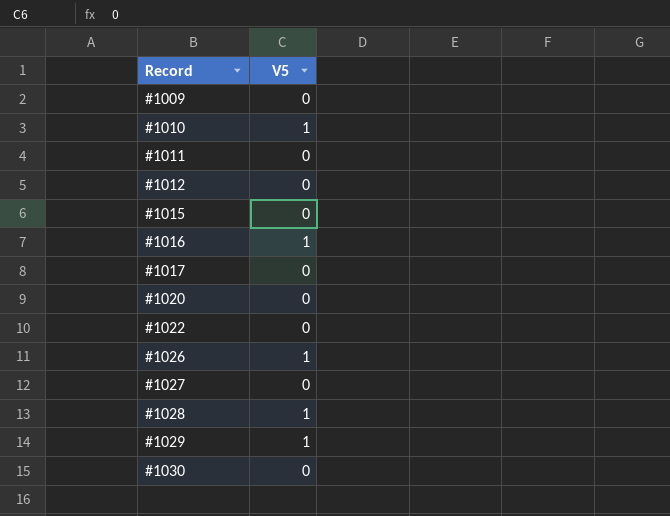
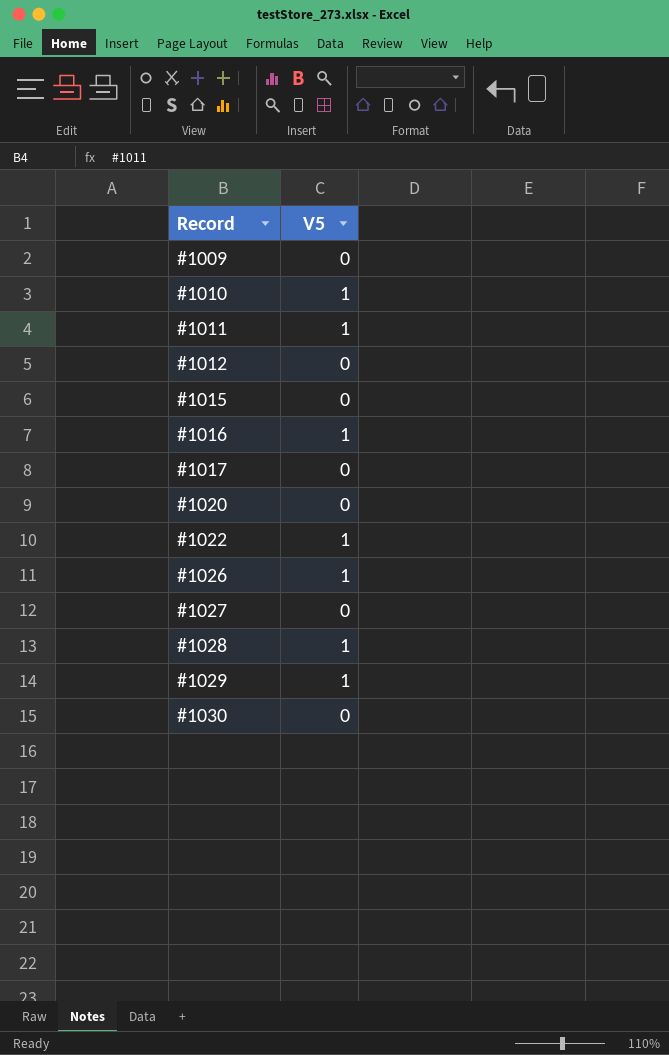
#1011 | V5: 0 -> 1
#1022 | V5: 0 -> 1

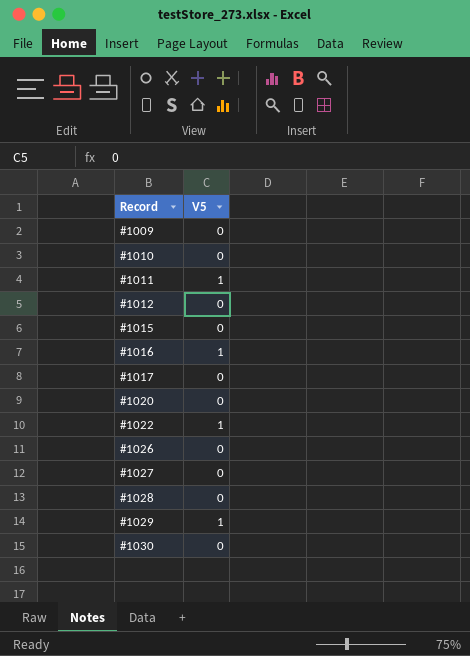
#1010 | V5: 1 -> 0
#1026 | V5: 1 -> 0
#1028 | V5: 1 -> 0

